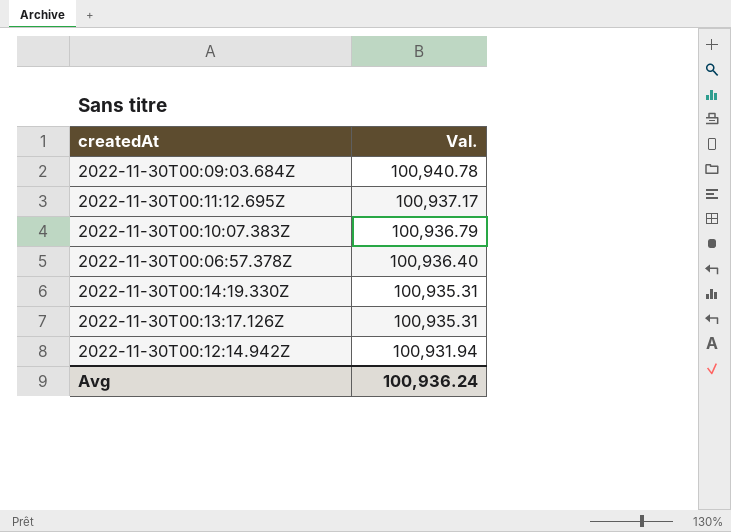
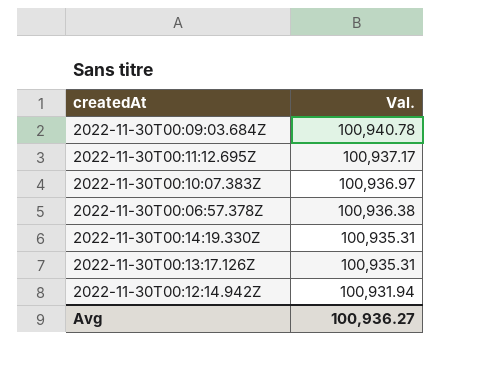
2022-11-30T00:10:07.383Z | Val.: 100,936.79 -> 100,936.97
2022-11-30T00:06:57.378Z | Val.: 100,936.40 -> 100,936.38
Avg | Val.: 100,936.24 -> 100,936.27

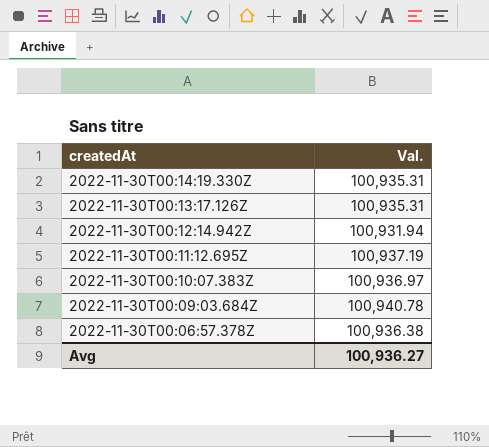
row order: Val. descending -> createdAt descending
2022-11-30T00:11:12.695Z | Val.: 100,937.17 -> 100,937.19

